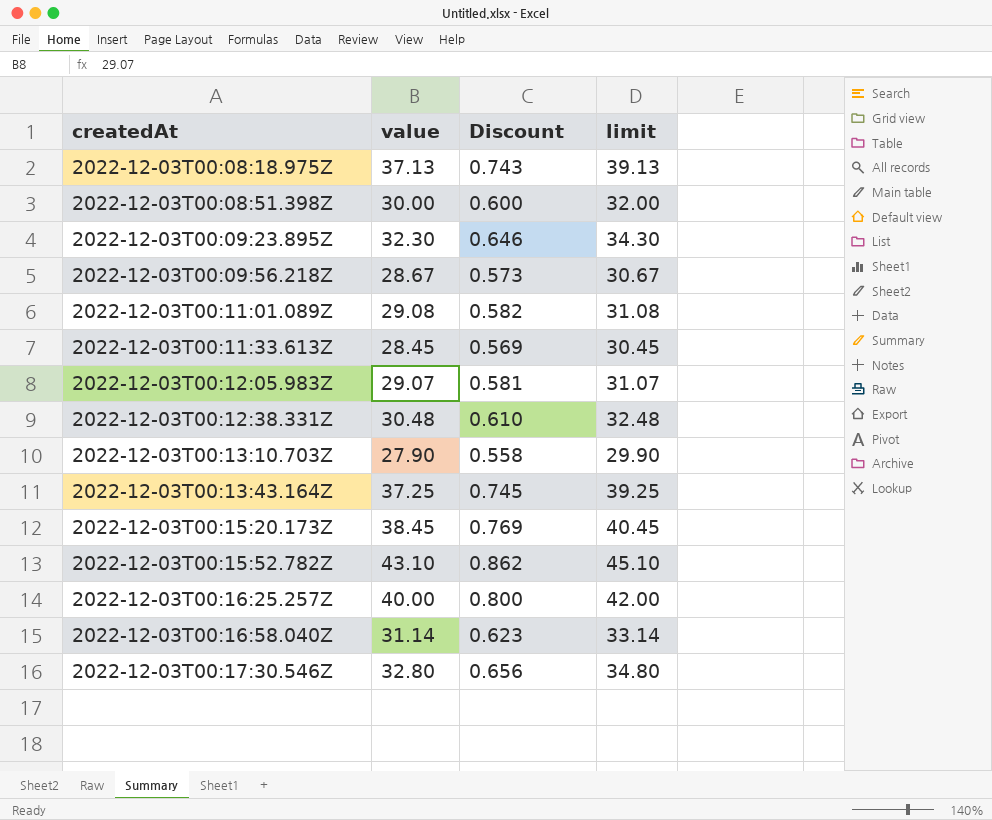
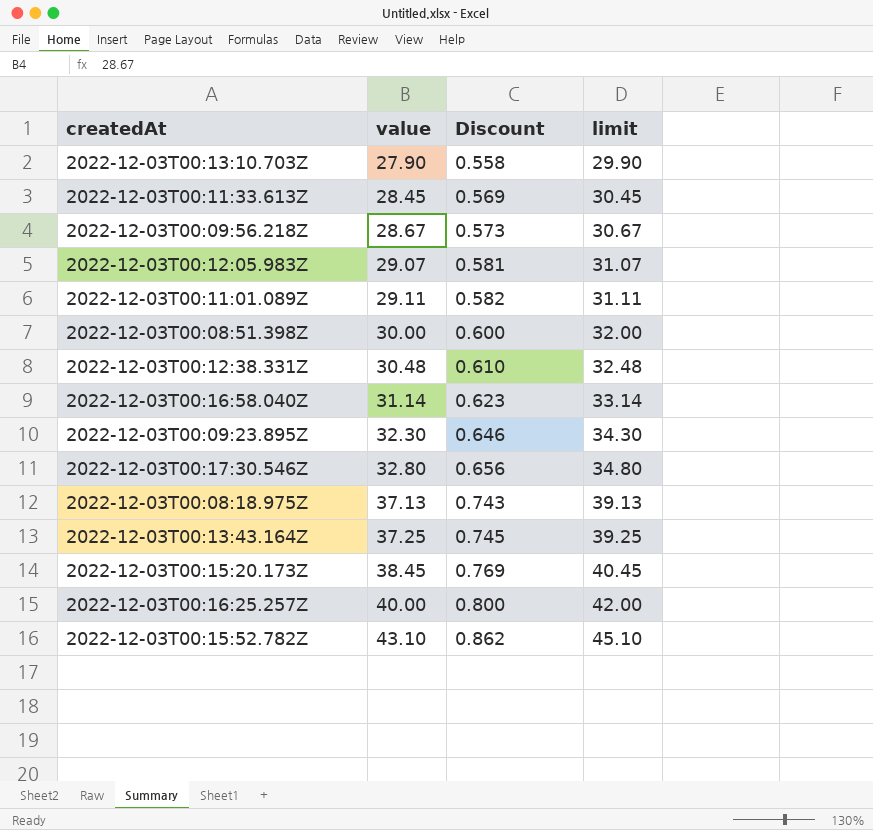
row order: createdAt ascending -> value ascending
2022-12-03T00:11:01.089Z | value: 29.08 -> 29.11
2022-12-03T00:11:01.089Z | limit: 31.08 -> 31.11

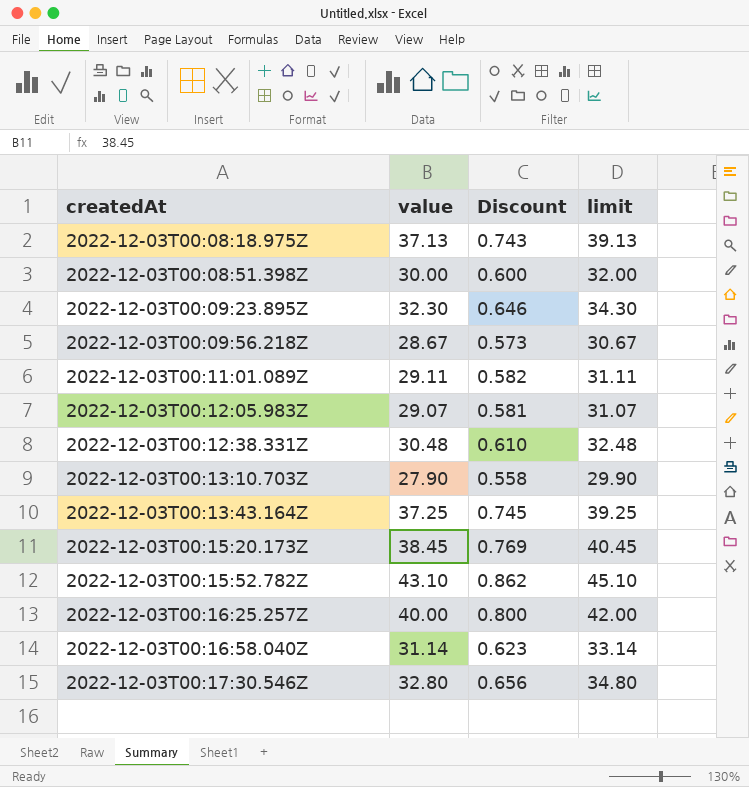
row order: value ascending -> createdAt ascending
row 2022-12-03T00:11:33.613Z: 28.45 | 0.569 | 30.45 -> none

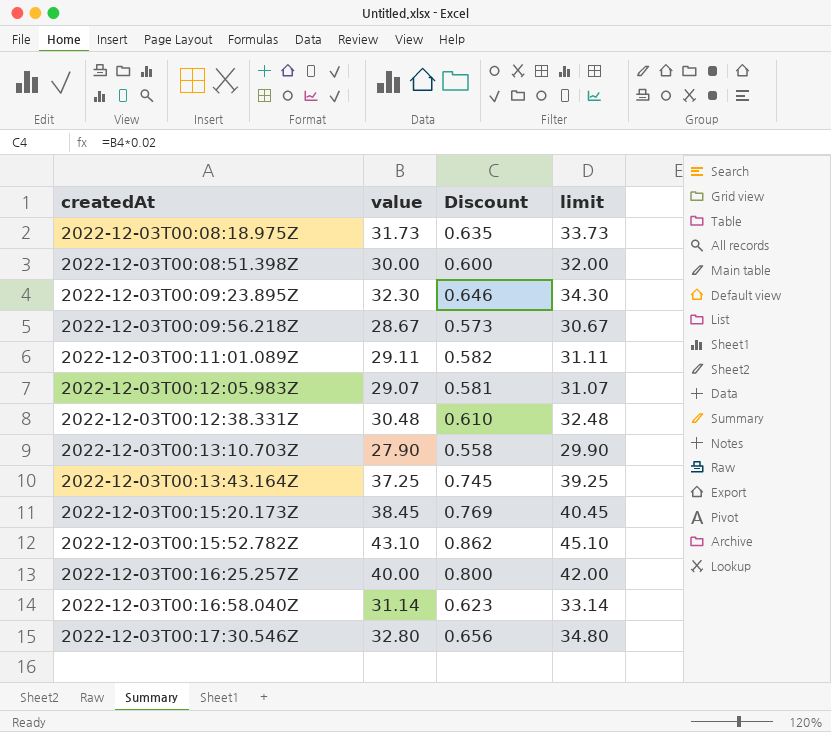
2022-12-03T00:08:18.975Z | value: 37.13 -> 31.73
2022-12-03T00:08:18.975Z | Discount: 0.743 -> 0.635
2022-12-03T00:08:18.975Z | limit: 39.13 -> 33.73

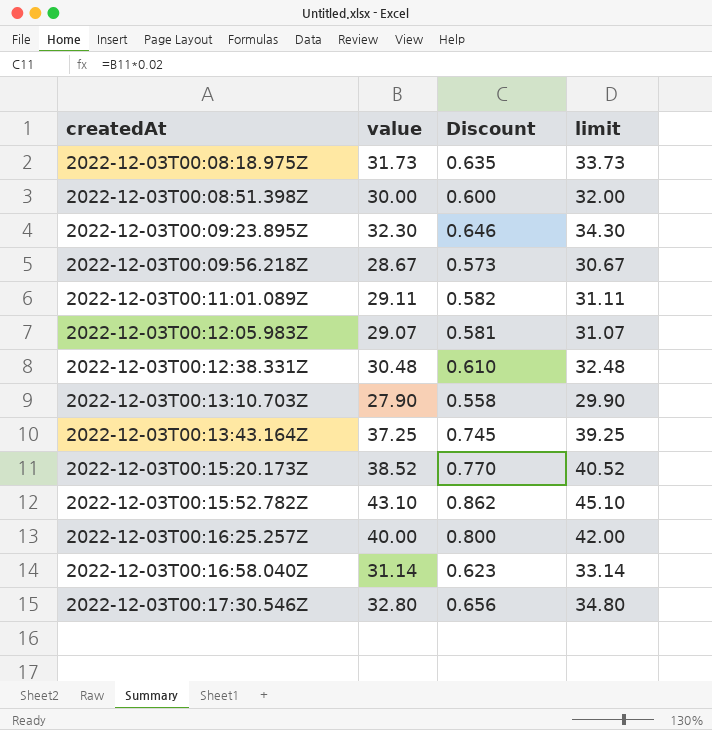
2022-12-03T00:15:20.173Z | value: 38.45 -> 38.52
2022-12-03T00:15:20.173Z | Discount: 0.769 -> 0.770
2022-12-03T00:15:20.173Z | limit: 40.45 -> 40.52

